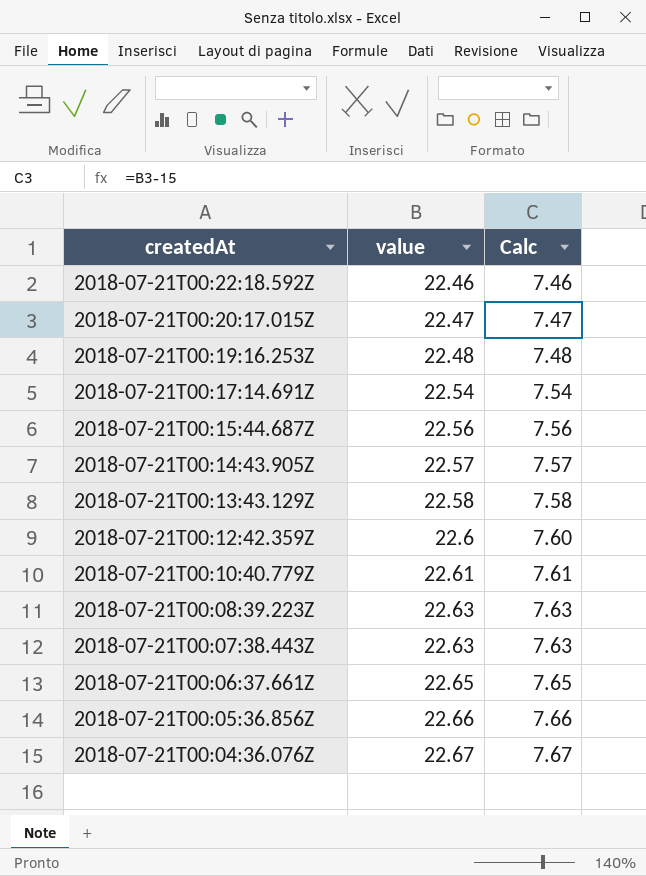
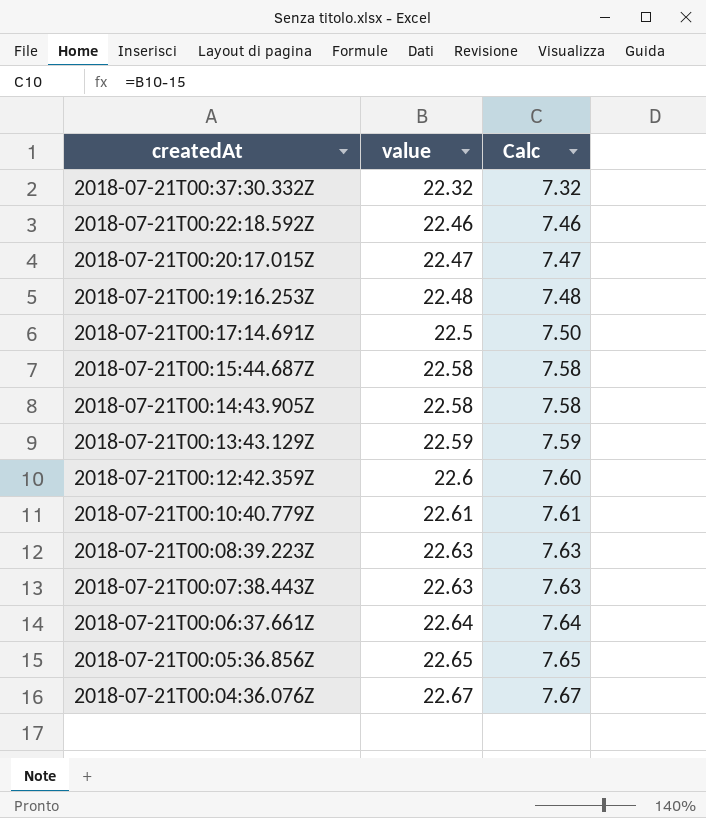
row 2018-07-21T00:37:30.332Z: none -> 22.32 | 7.32
2018-07-21T00:17:14.691Z | value: 22.54 -> 22.5
2018-07-21T00:17:14.691Z | Calc: 7.54 -> 7.50
2018-07-21T00:15:44.687Z | value: 22.56 -> 22.58
2018-07-21T00:15:44.687Z | Calc: 7.56 -> 7.58
2018-07-21T00:14:43.905Z | value: 22.57 -> 22.58
2018-07-21T00:14:43.905Z | Calc: 7.57 -> 7.58
2018-07-21T00:13:43.129Z | value: 22.58 -> 22.59
2018-07-21T00:13:43.129Z | Calc: 7.58 -> 7.59
2018-07-21T00:06:37.661Z | value: 22.65 -> 22.64
2018-07-21T00:06:37.661Z | Calc: 7.65 -> 7.64
2018-07-21T00:05:36.856Z | value: 22.66 -> 22.65
2018-07-21T00:05:36.856Z | Calc: 7.66 -> 7.65

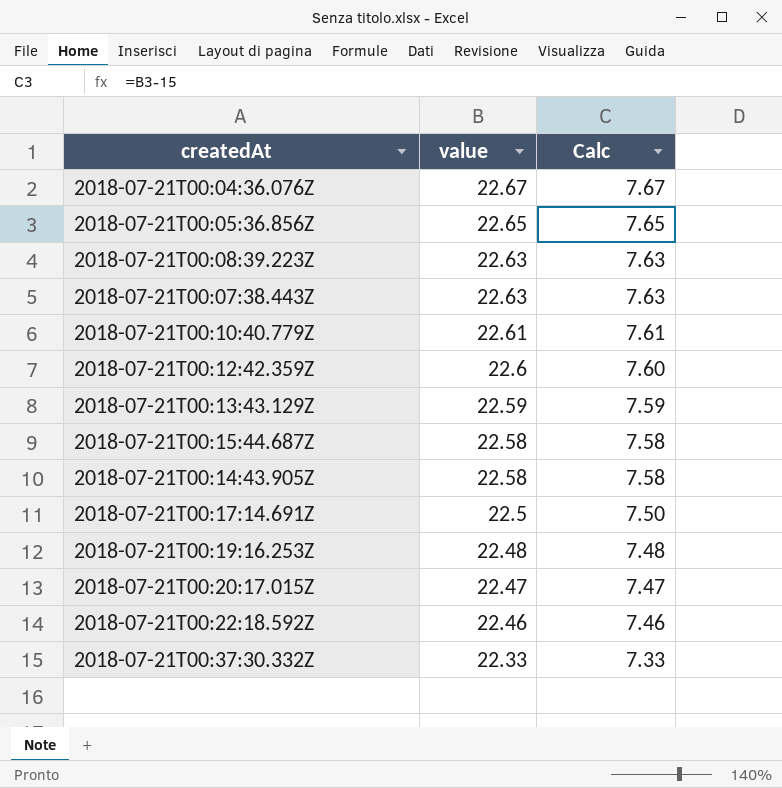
row order: createdAt descending -> value descending
row 2018-07-21T00:06:37.661Z: 22.64 | 7.64 -> none
2018-07-21T00:37:30.332Z | value: 22.32 -> 22.33
2018-07-21T00:37:30.332Z | Calc: 7.32 -> 7.33

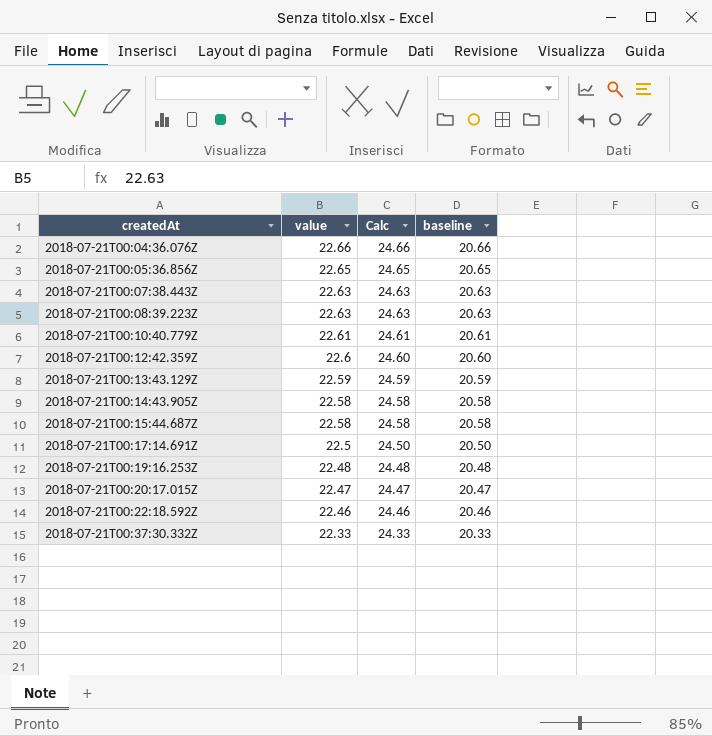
row order: value descending -> createdAt ascending
column Calc | formula: [value] - 15 -> [value] + 2
column baseline | formula: none -> [value] - 2
2018-07-21T00:04:36.076Z | value: 22.67 -> 22.66

